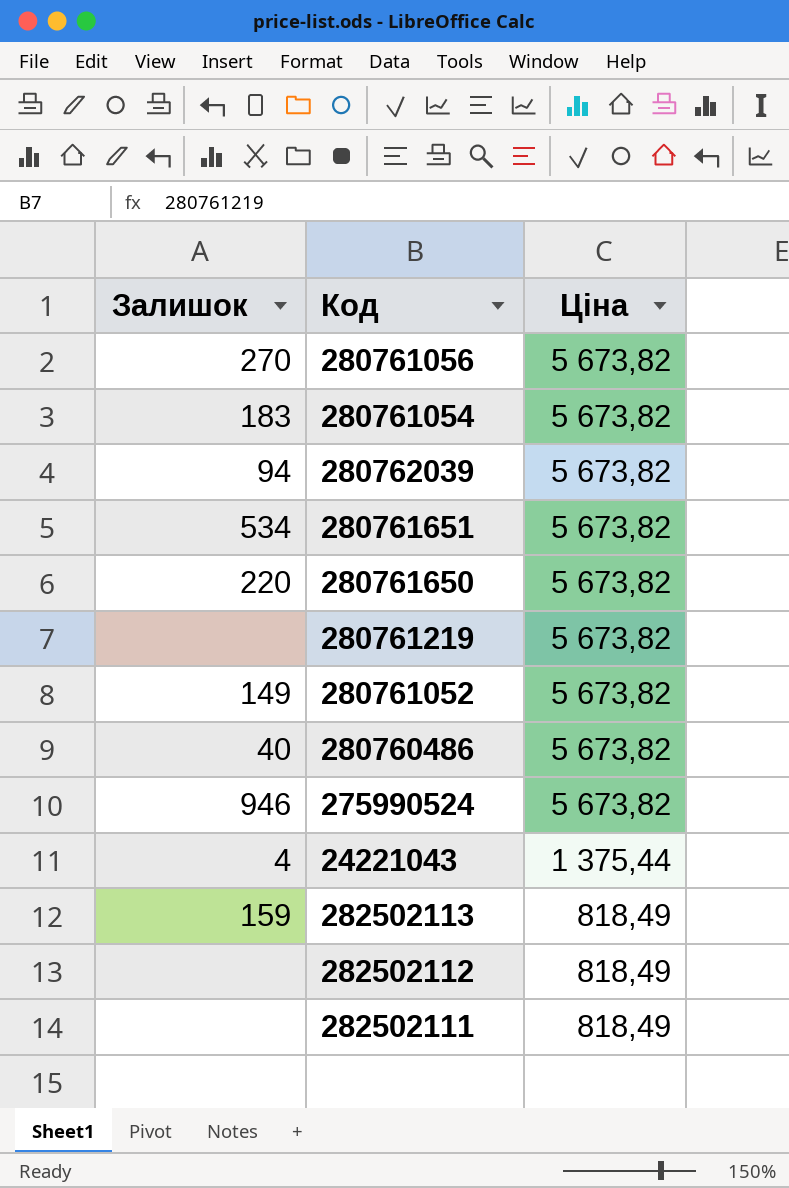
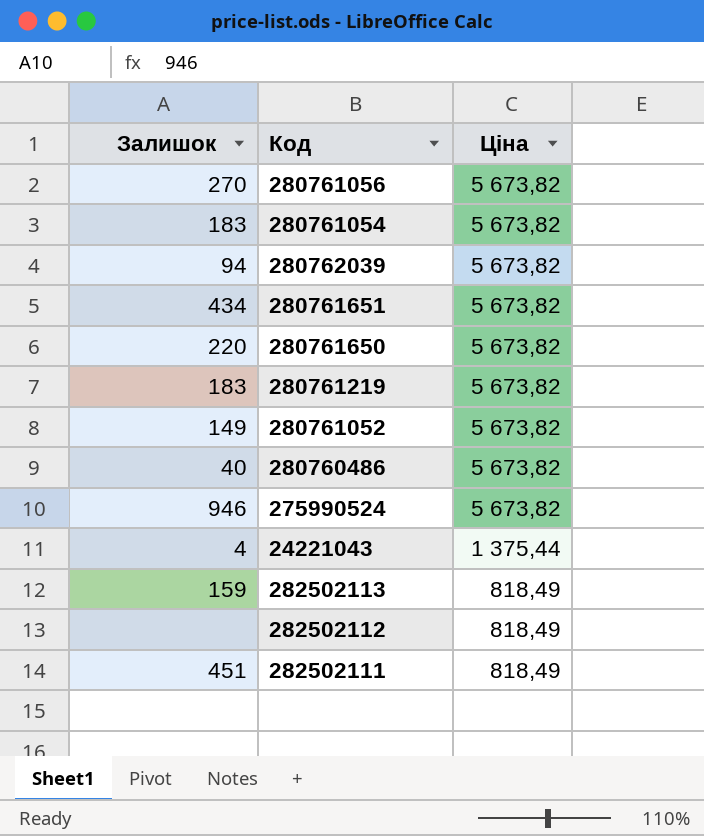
280761651 | Залишок: 534 -> 434
280761219 | Залишок: none -> 183
282502111 | Залишок: none -> 451

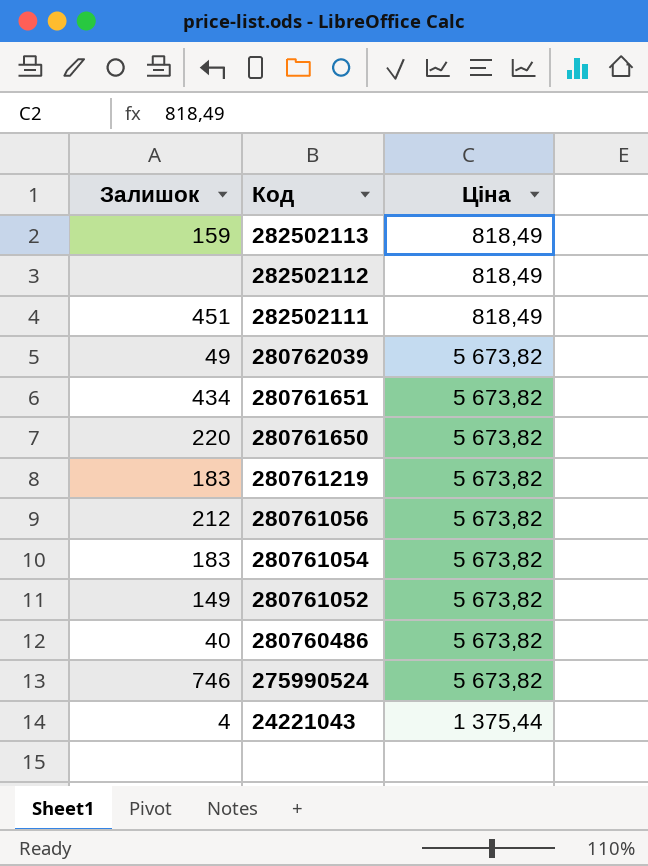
row order: Ціна descending -> Код descending
280762039 | Залишок: 94 -> 49
280761056 | Залишок: 270 -> 212
275990524 | Залишок: 946 -> 746

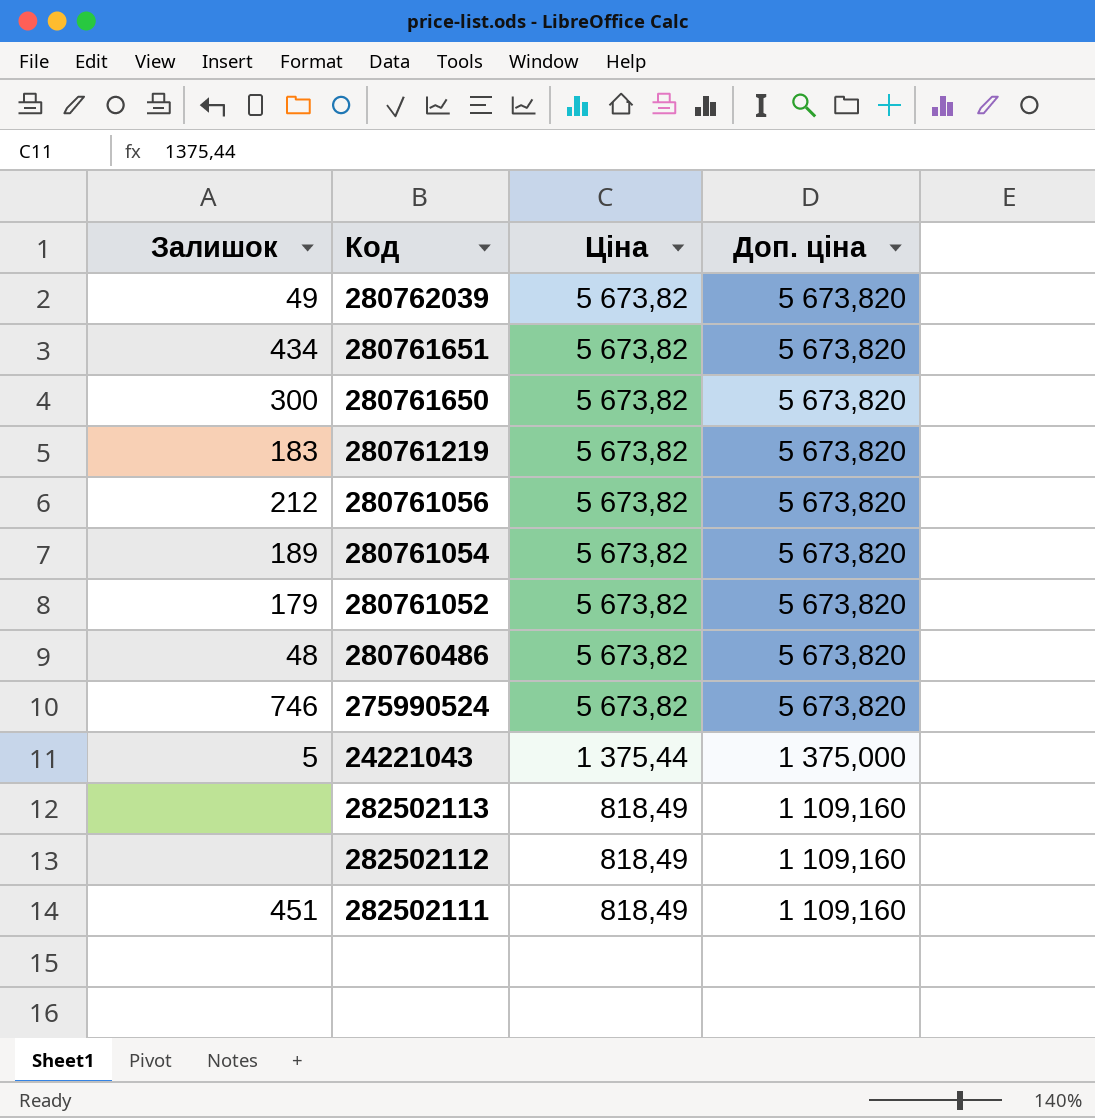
row order: Код descending -> Ціна descending
column Доп. ціна | position: none -> 4
280761650 | Залишок: 220 -> 300
280761054 | Залишок: 183 -> 189
280761052 | Залишок: 149 -> 179
280760486 | Залишок: 40 -> 48
24221043 | Залишок: 4 -> 5
282502113 | Залишок: 159 -> none

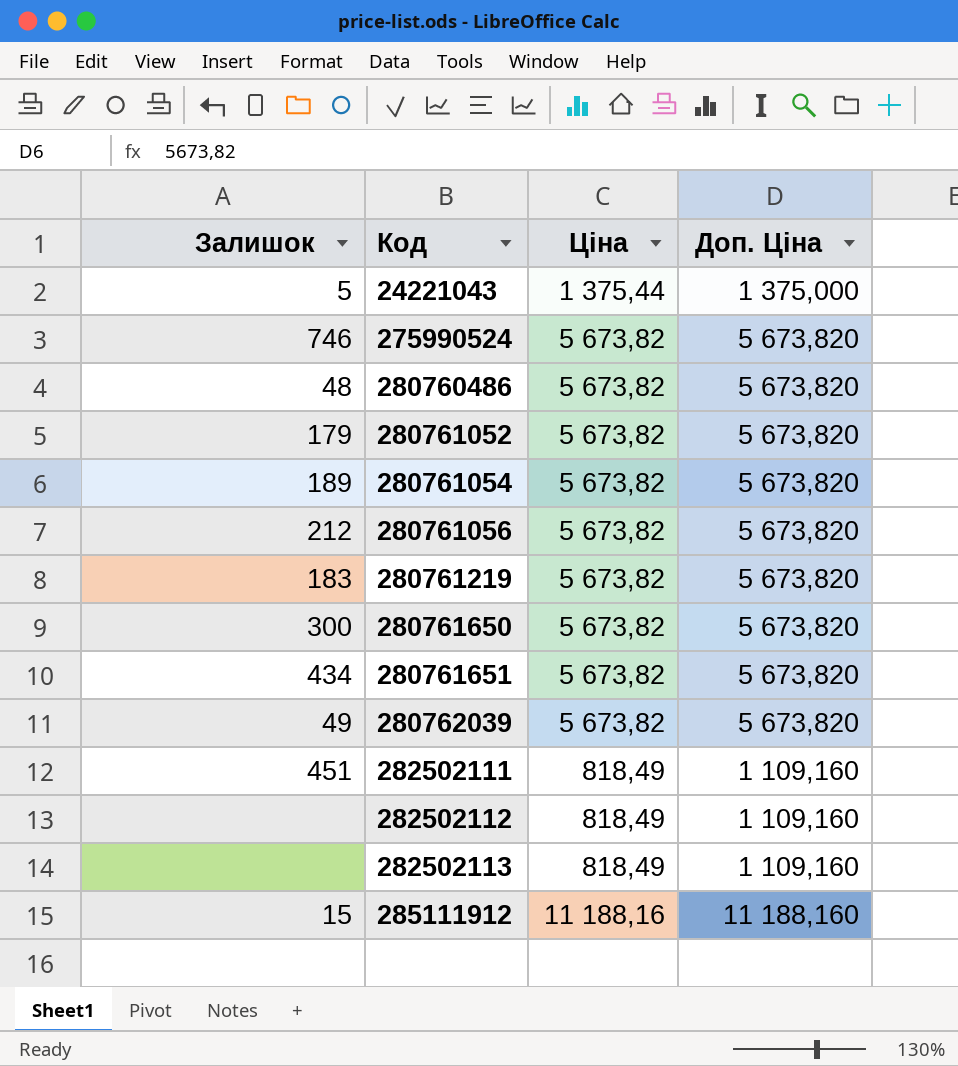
row order: Ціна descending -> Код ascending
column name: Доп. ціна -> Доп. Ціна
row 285111912: none -> 15 | 11 188,16 | 11 188,160

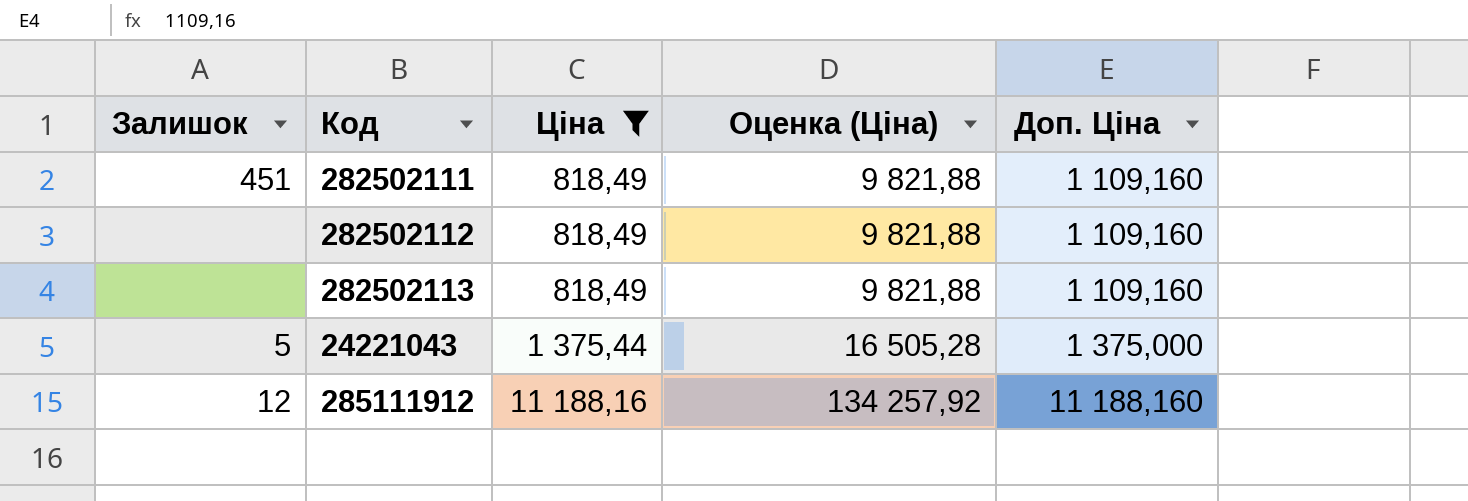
filter: none -> Ціна != 5 673,82
row order: Код ascending -> Ціна ascending
column Оценка (Ціна) | formula: none -> [Ціна] * 12
285111912 | Залишок: 15 -> 12

